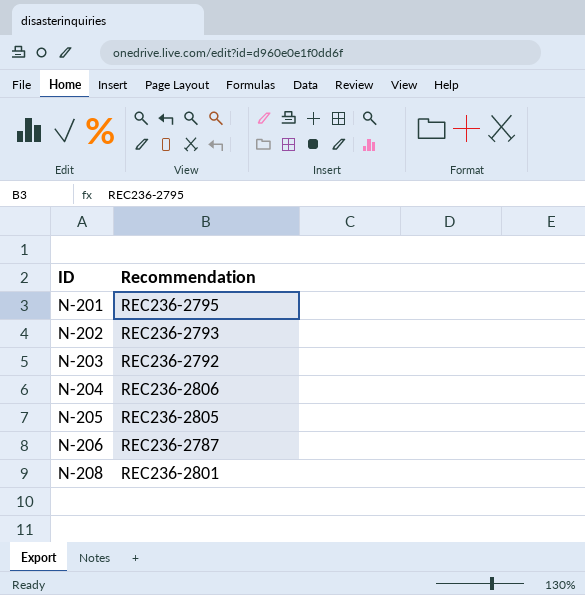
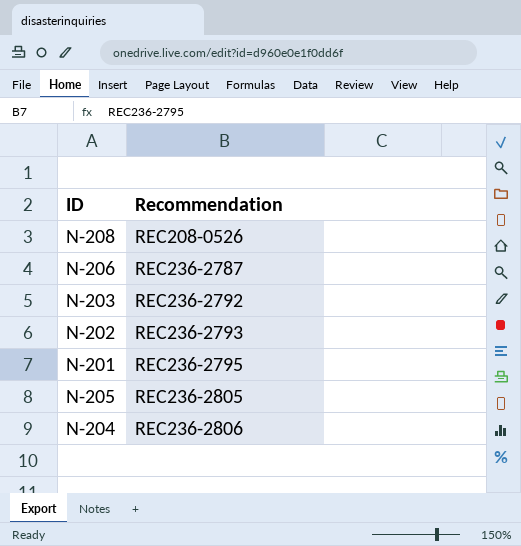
row order: ID ascending -> Recommendation ascending
N-208 | Recommendation: REC236-2801 -> REC208-0526

